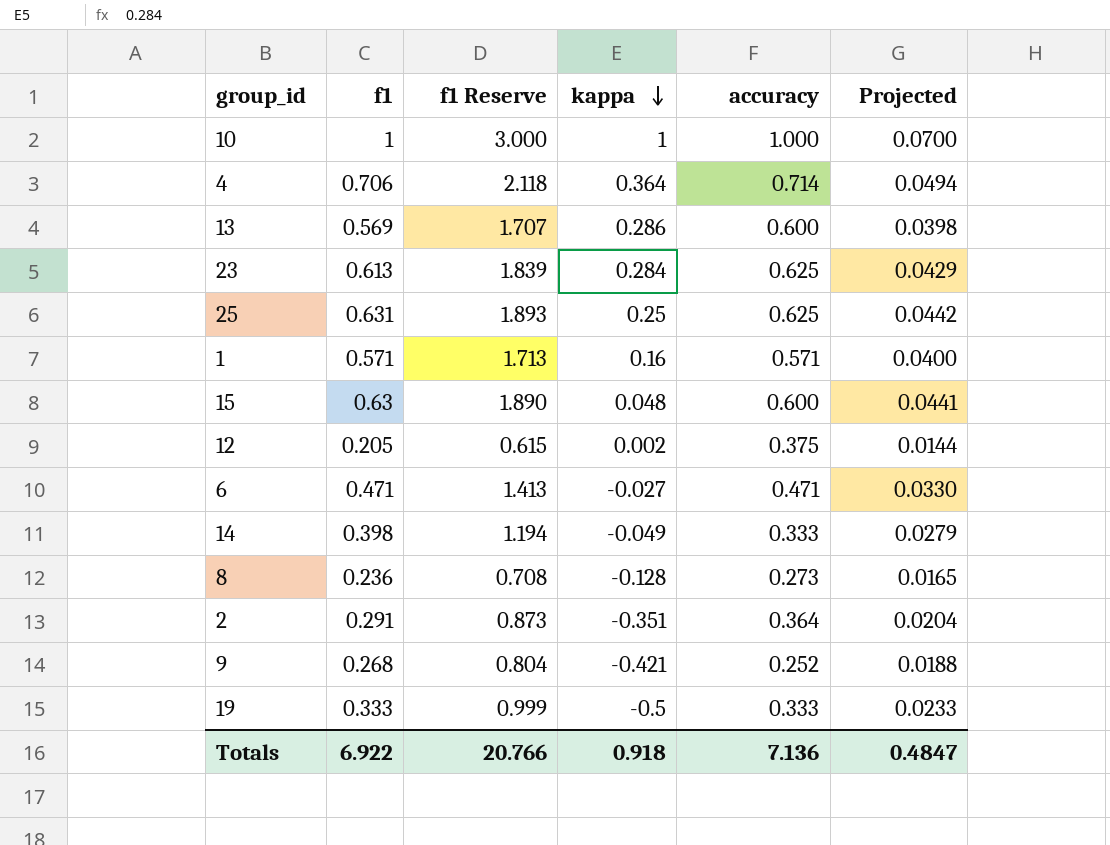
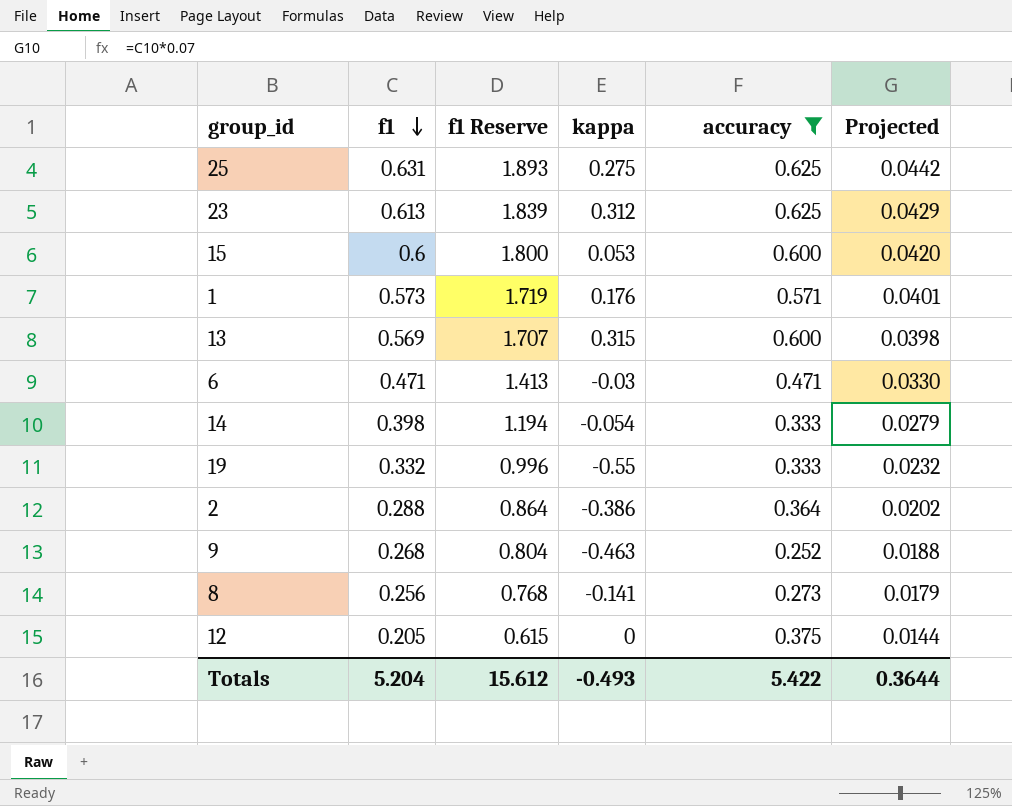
filter: none -> accuracy <= 0.625
row order: kappa descending -> f1 descending
25 | kappa: 0.25 -> 0.275
23 | kappa: 0.284 -> 0.312
15 | f1: 0.63 -> 0.6
15 | f1 Reserve: 1.890 -> 1.800
15 | kappa: 0.048 -> 0.053
15 | Projected: 0.0441 -> 0.0420
1 | f1: 0.571 -> 0.573
1 | f1 Reserve: 1.713 -> 1.719
1 | kappa: 0.16 -> 0.176
1 | Projected: 0.0400 -> 0.0401
13 | kappa: 0.286 -> 0.315
6 | kappa: -0.027 -> -0.03
14 | kappa: -0.049 -> -0.054
19 | f1: 0.333 -> 0.332
19 | f1 Reserve: 0.999 -> 0.996
19 | kappa: -0.5 -> -0.55
19 | Projected: 0.0233 -> 0.0232
2 | f1: 0.291 -> 0.288
2 | f1 Reserve: 0.873 -> 0.864
2 | kappa: -0.351 -> -0.386
2 | Projected: 0.0204 -> 0.0202
9 | kappa: -0.421 -> -0.463
8 | f1: 0.236 -> 0.256
8 | f1 Reserve: 0.708 -> 0.768
8 | kappa: -0.128 -> -0.141
8 | Projected: 0.0165 -> 0.0179
12 | kappa: 0.002 -> 0
Totals | f1: 6.922 -> 5.204
Totals | f1 Reserve: 20.766 -> 15.612
Totals | kappa: 0.918 -> -0.493
Totals | accuracy: 7.136 -> 5.422
Totals | Projected: 0.4847 -> 0.3644

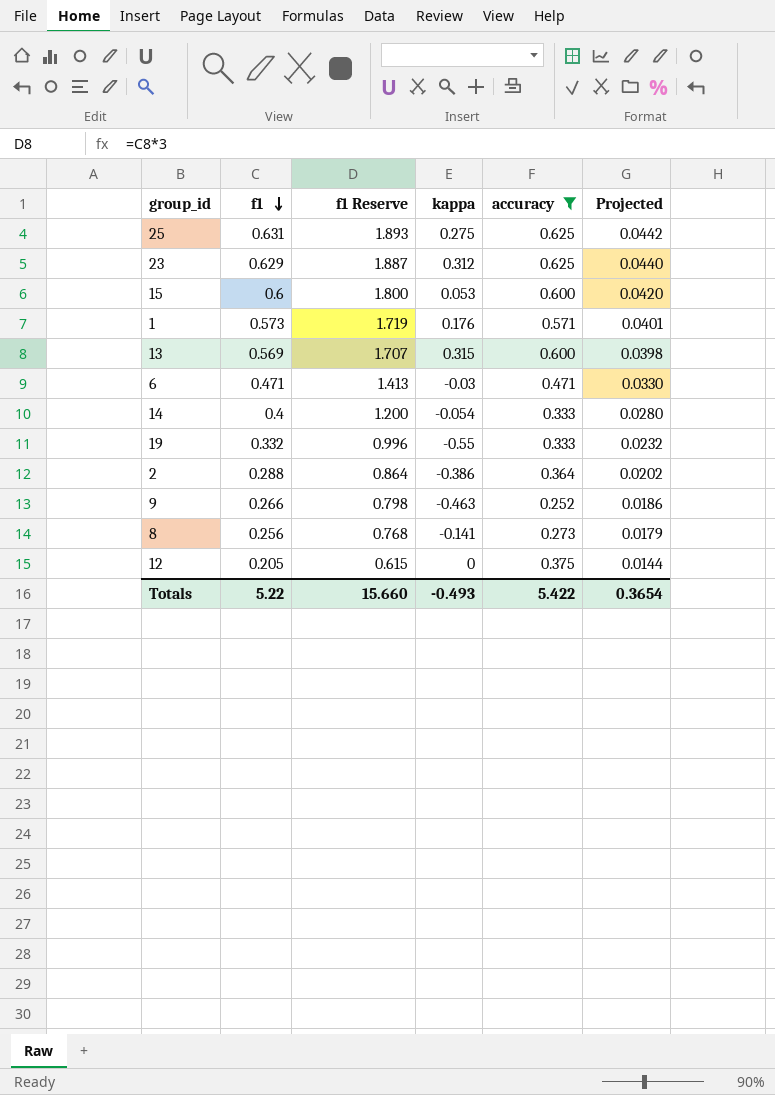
23 | f1: 0.613 -> 0.629
23 | f1 Reserve: 1.839 -> 1.887
23 | Projected: 0.0429 -> 0.0440
14 | f1: 0.398 -> 0.4
14 | f1 Reserve: 1.194 -> 1.200
14 | Projected: 0.0279 -> 0.0280
9 | f1: 0.268 -> 0.266
9 | f1 Reserve: 0.804 -> 0.798
9 | Projected: 0.0188 -> 0.0186
Totals | f1: 5.204 -> 5.22
Totals | f1 Reserve: 15.612 -> 15.660
Totals | Projected: 0.3644 -> 0.3654

